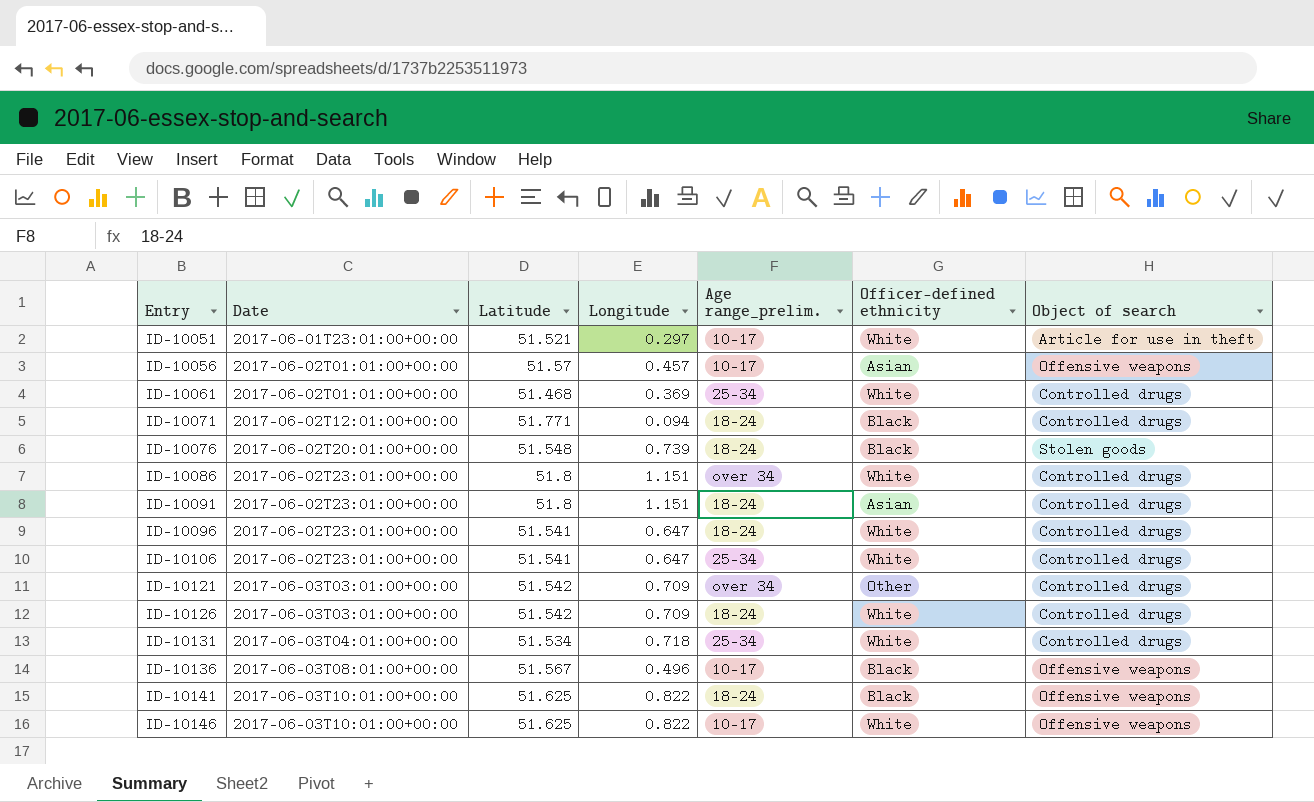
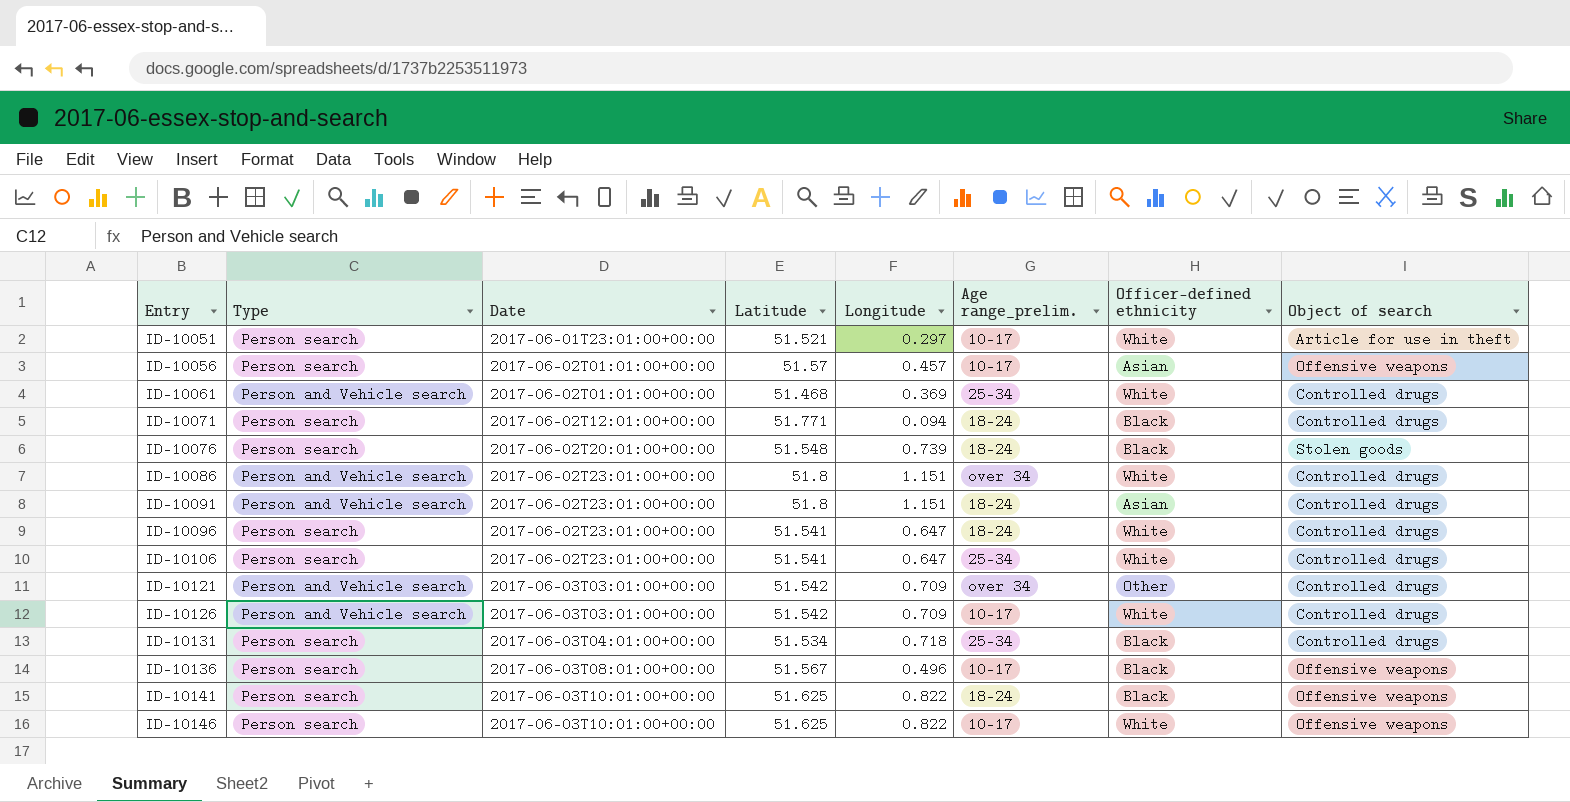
column Type | position: none -> 2
ID-10126 | Age range_prelim.: 18-24 -> 10-17
ID-10131 | Officer-defined ethnicity: White -> Black

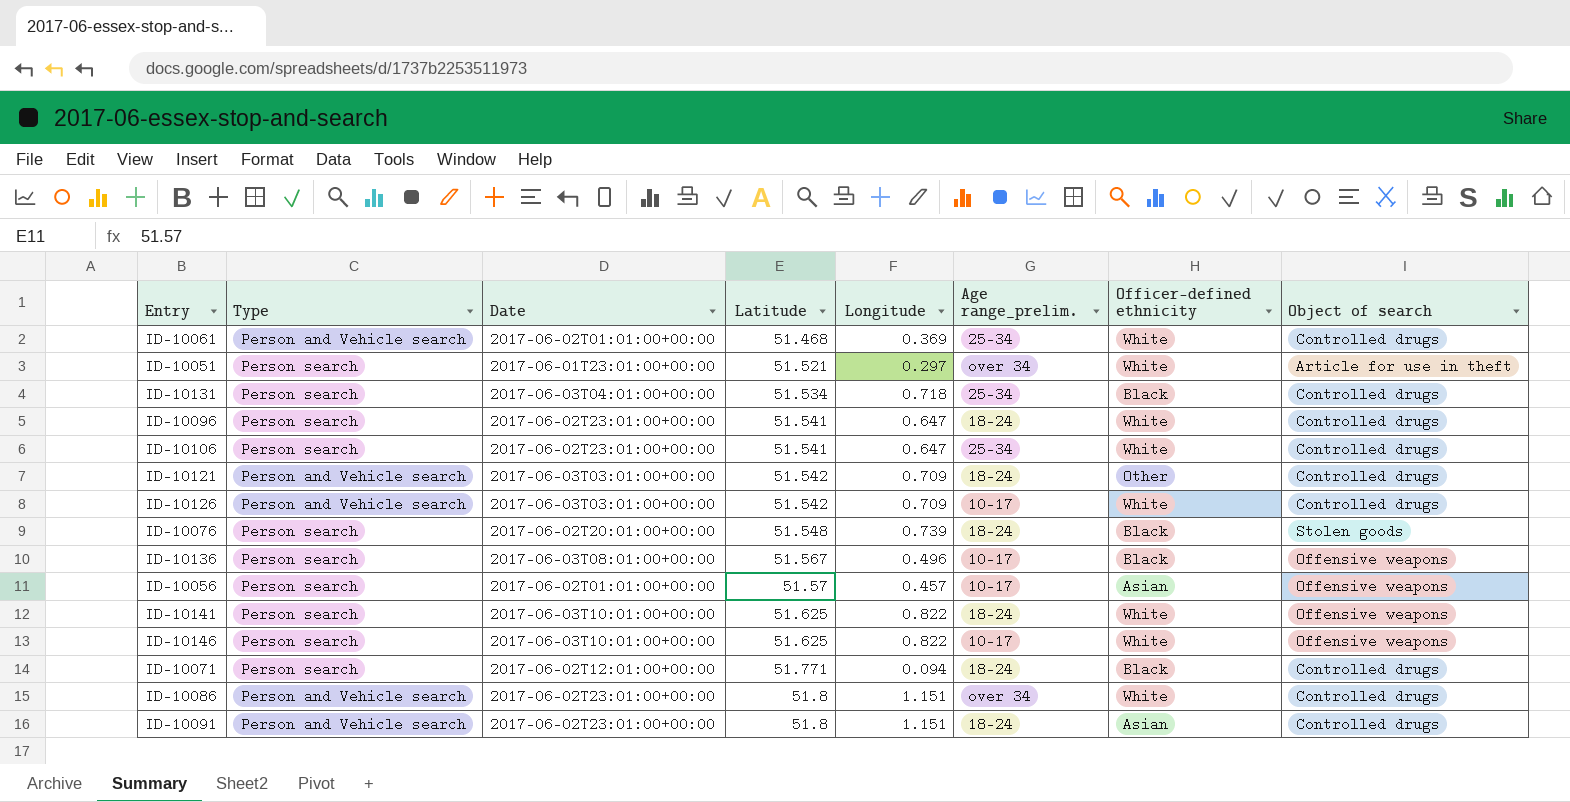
row order: Entry ascending -> Latitude ascending
ID-10051 | Age range_prelim.: 10-17 -> over 34
ID-10121 | Age range_prelim.: over 34 -> 18-24
ID-10141 | Officer-defined ethnicity: Black -> White

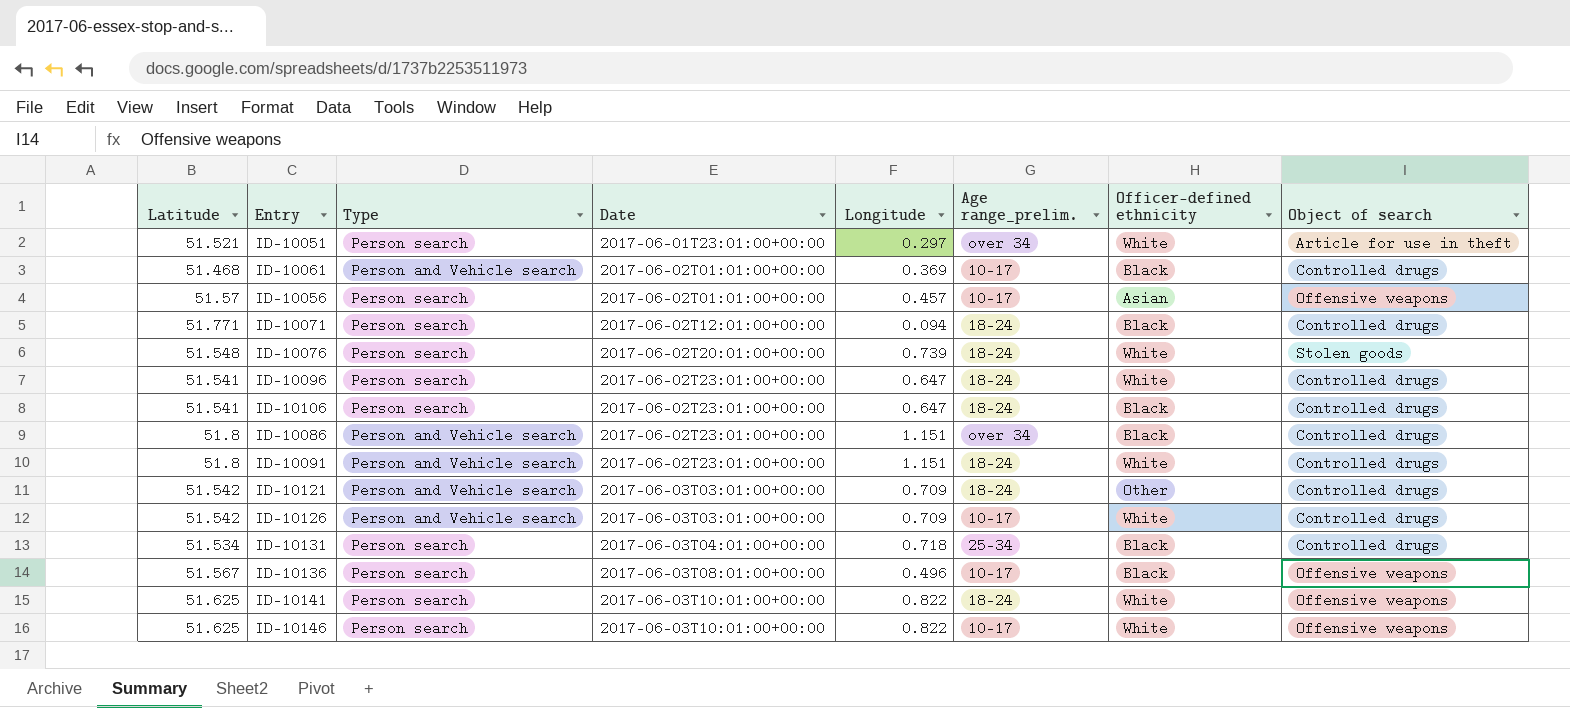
row order: Latitude ascending -> Date ascending
column Latitude | position: 4 -> 1
ID-10061 | Age range_prelim.: 25-34 -> 10-17
ID-10061 | Officer-defined ethnicity: White -> Black
ID-10076 | Officer-defined ethnicity: Black -> White
ID-10106 | Age range_prelim.: 25-34 -> 18-24
ID-10106 | Officer-defined ethnicity: White -> Black
ID-10086 | Officer-defined ethnicity: White -> Black
ID-10091 | Officer-defined ethnicity: Asian -> White

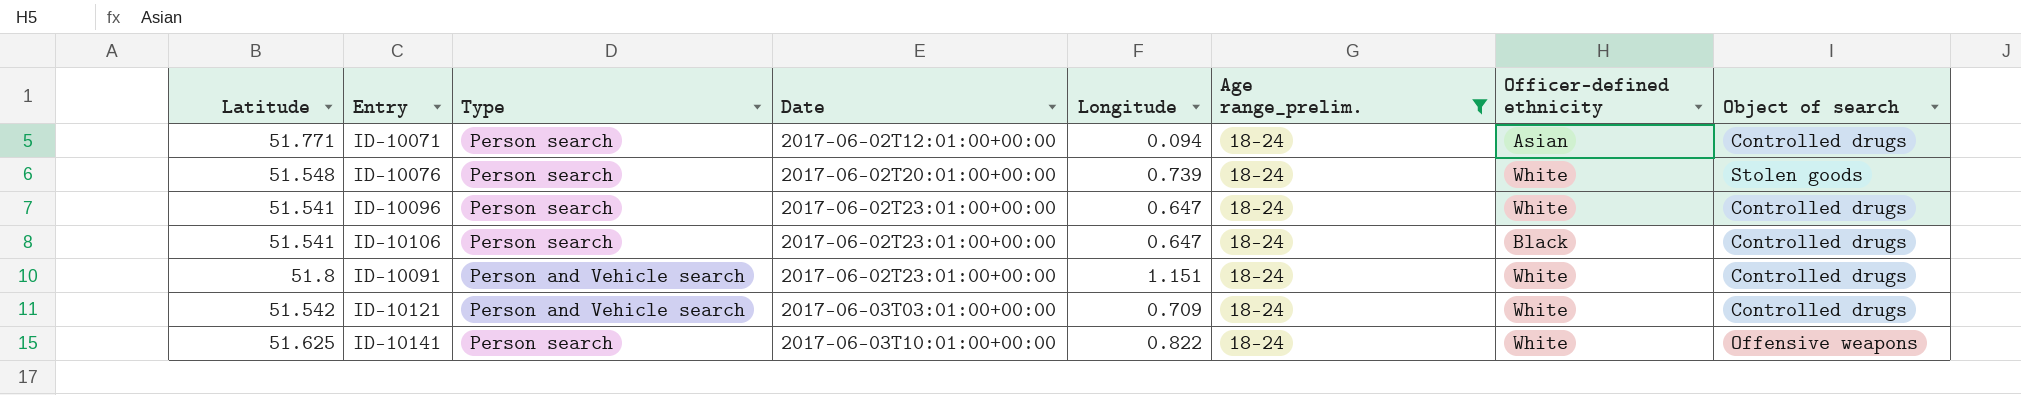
filter: none -> Age range_prelim. = 18-24
ID-10071 | Officer-defined ethnicity: Black -> Asian
ID-10121 | Officer-defined ethnicity: Other -> White

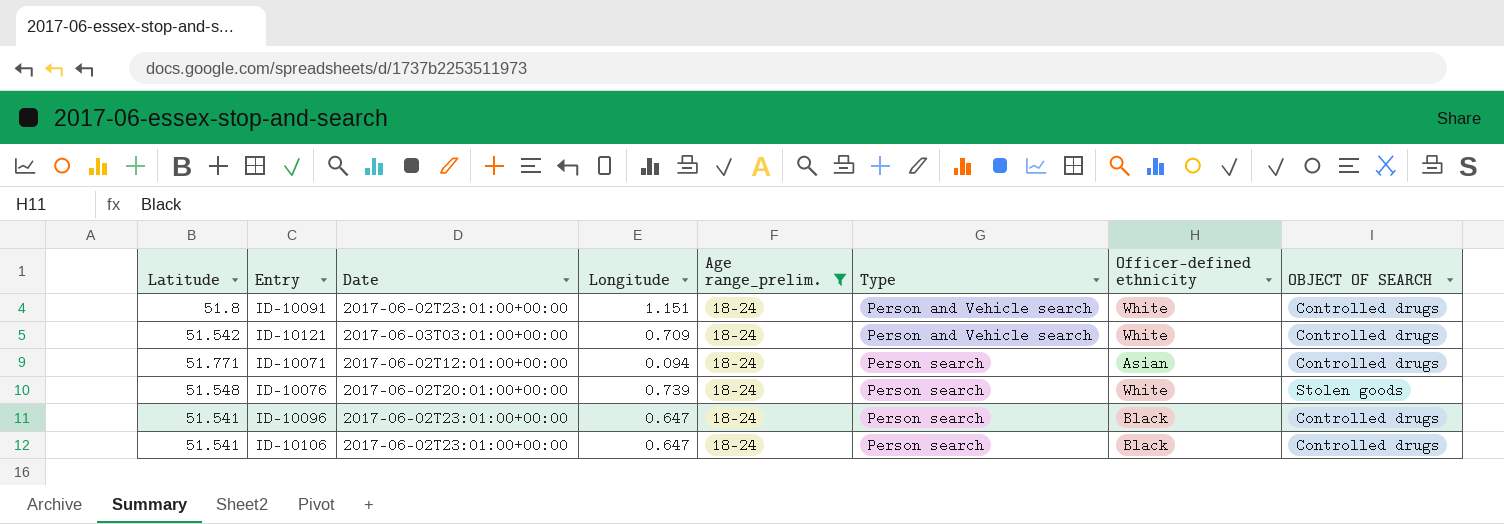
row order: Date ascending -> Type ascending
column Type | position: 3 -> 6
column name: Object of search -> OBJECT OF SEARCH
row ID-10141: 51.625 | Person search | 2017-06-03T10:01:00+00:00 | 0.822 | 18-24 | White | Offensive weapons -> none
ID-10096 | Officer-defined ethnicity: White -> Black

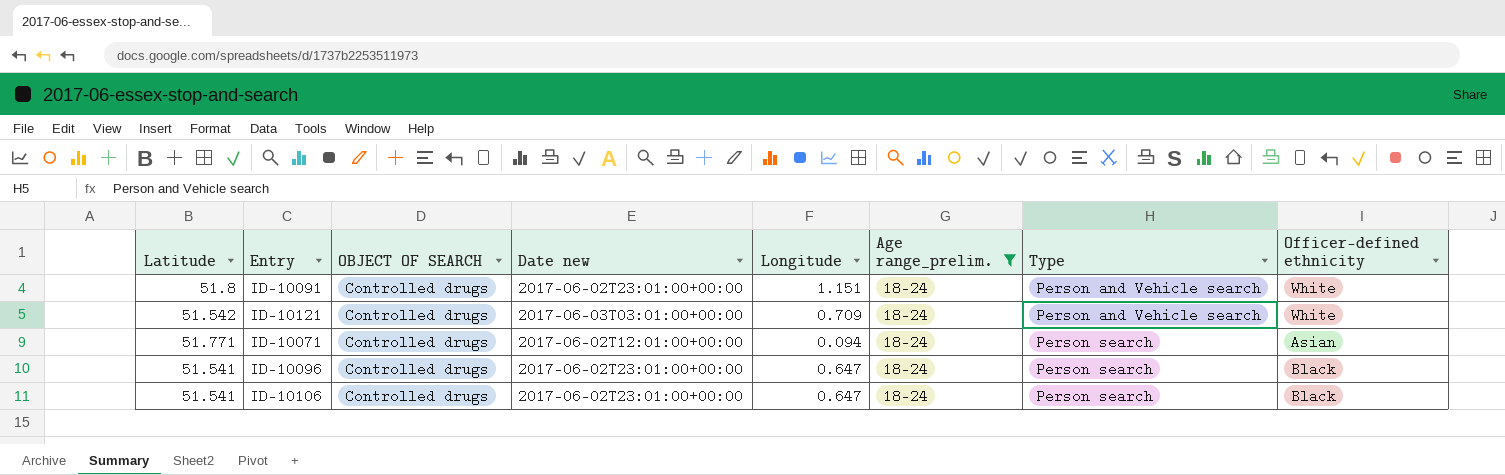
column OBJECT OF SEARCH | position: 8 -> 3
column name: Date -> Date new
row ID-10076: 51.548 | 2017-06-02T20:01:00+00:00 | 0.739 | 18-24 | Person search | White | Stolen goods -> none

